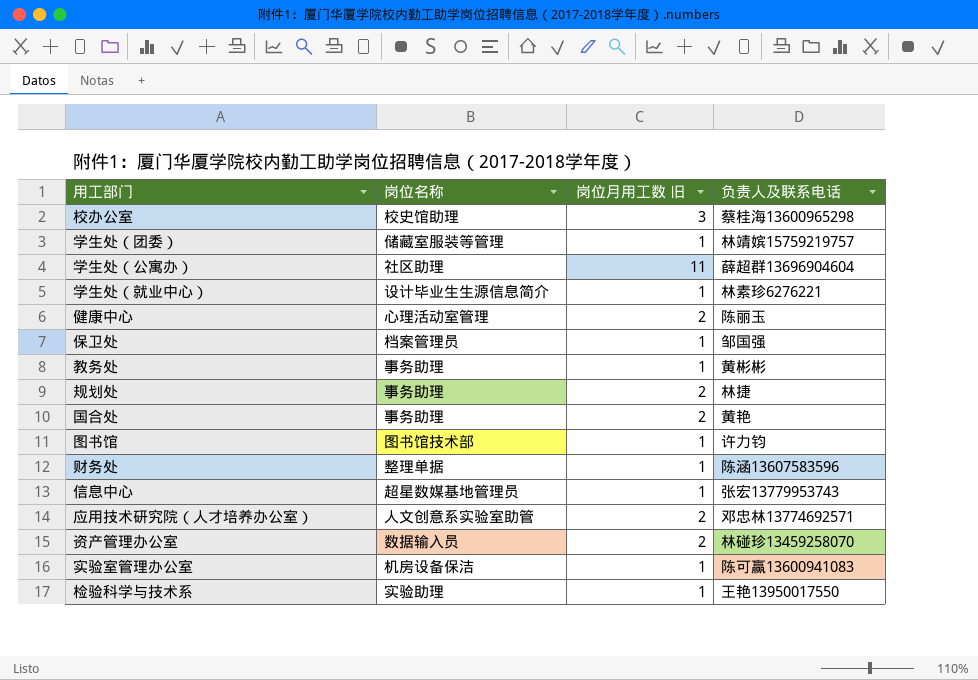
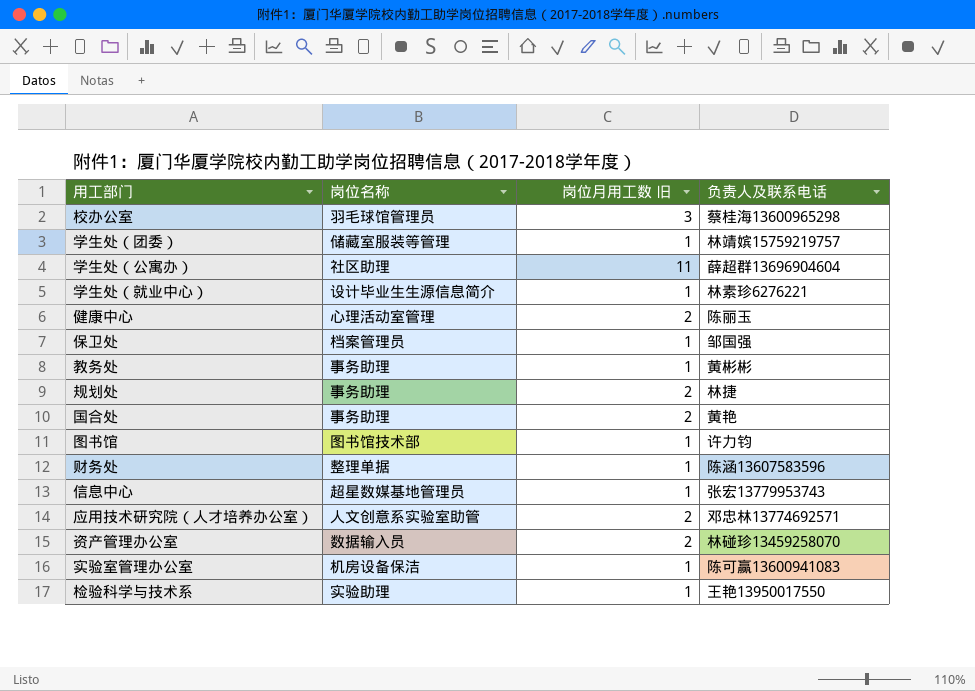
校办公室 | 岗位名称: 校史馆助理 -> 羽毛球馆管理员

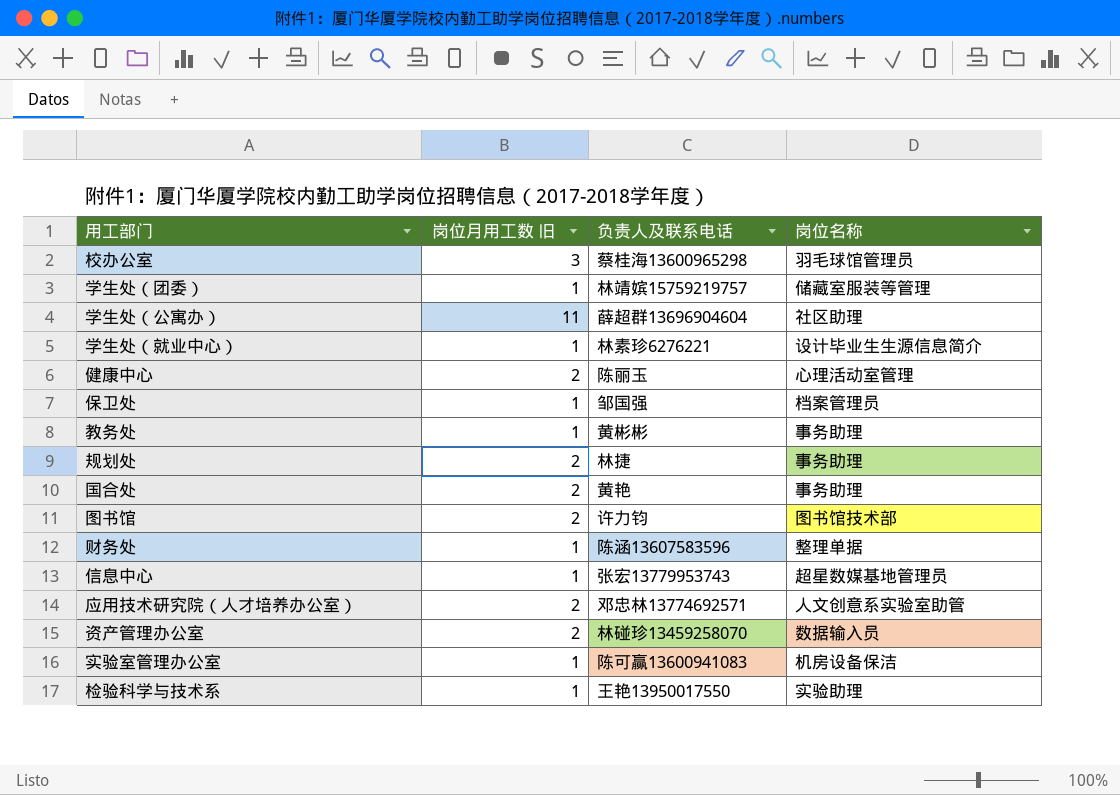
column 岗位名称 | position: 2 -> 4
图书馆 | 岗位月用工数 旧: 1 -> 2

